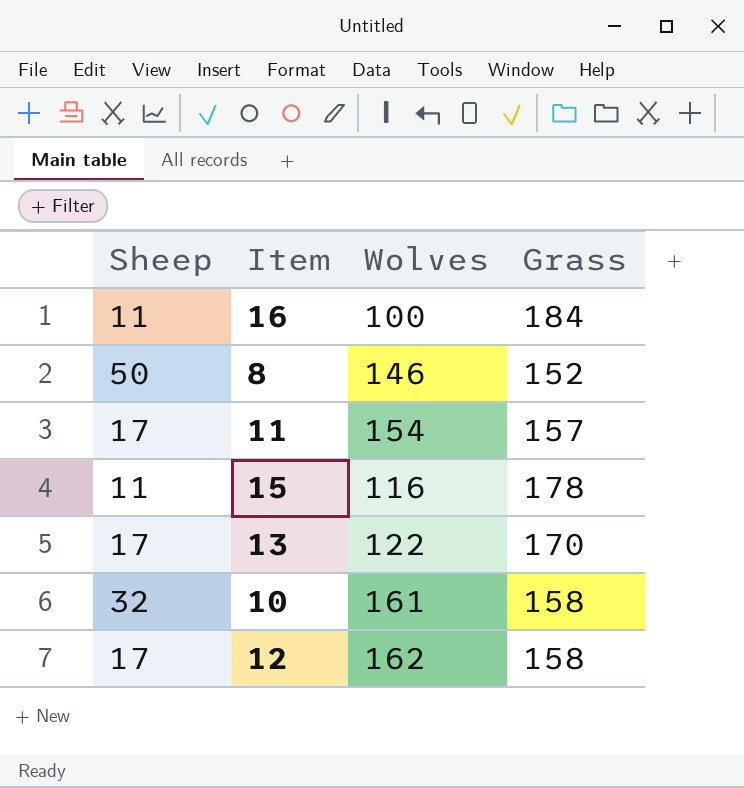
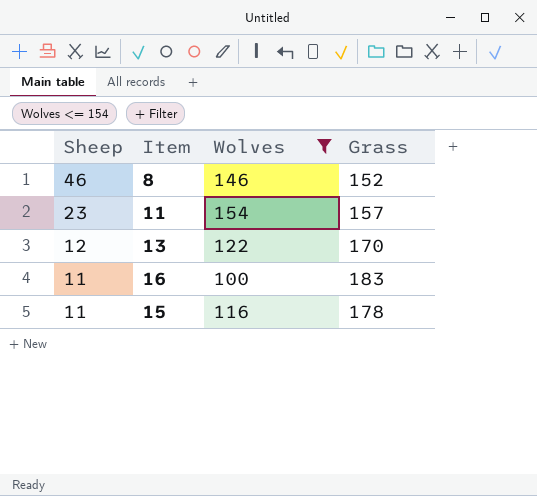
filter: none -> Wolves <= 154
row order: none -> Sheep descending
8 | Sheep: 50 -> 46
11 | Sheep: 17 -> 23
13 | Sheep: 17 -> 12
16 | Grass: 184 -> 183

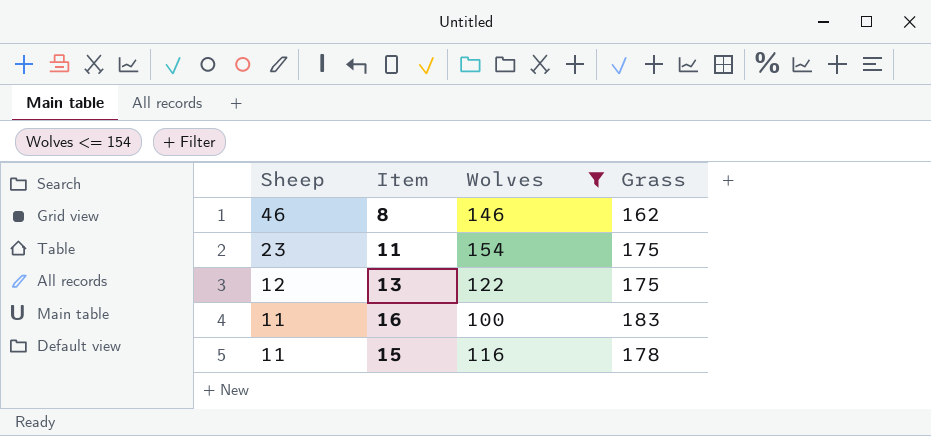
8 | Grass: 152 -> 162
11 | Grass: 157 -> 175
13 | Grass: 170 -> 175

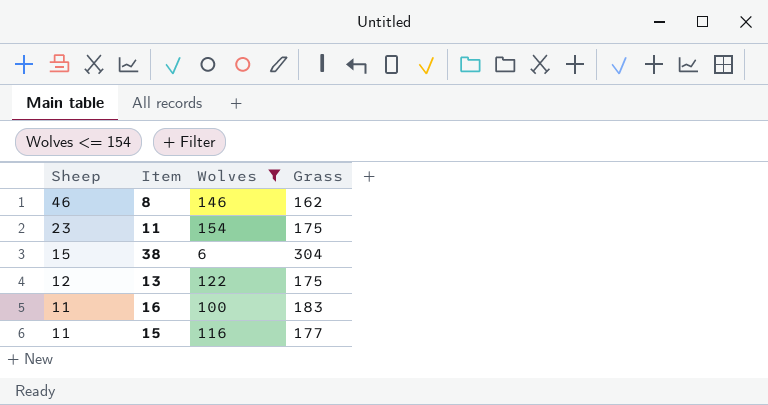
row 38: none -> 15 | 6 | 304
15 | Grass: 178 -> 177

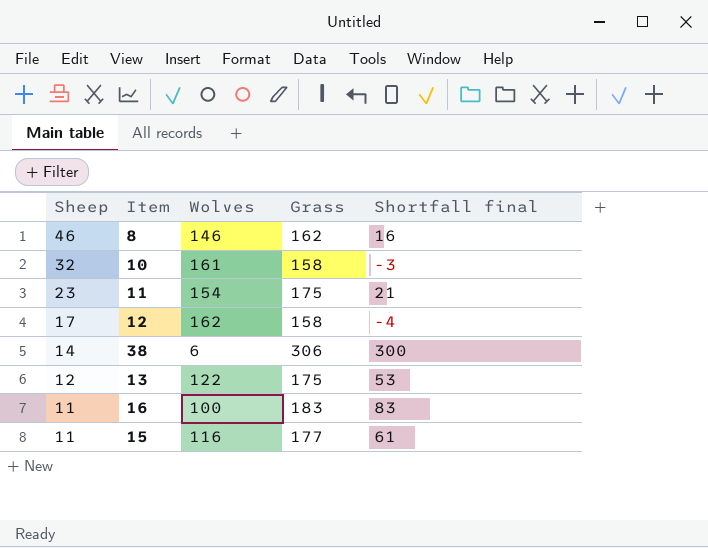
filter: Wolves <= 154 -> none
column Shortfall final | formula: none -> [Grass] - [Wolves]
38 | Sheep: 15 -> 14
38 | Grass: 304 -> 306

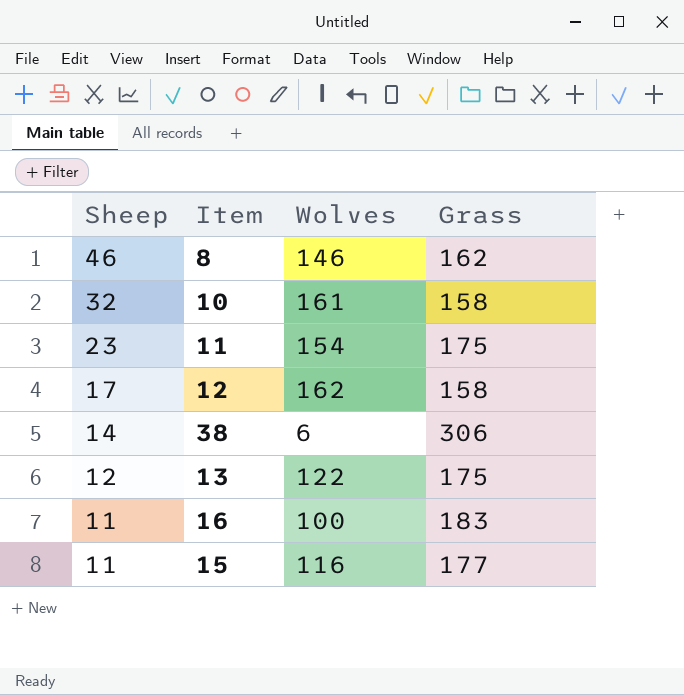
column Shortfall final | formula: [Grass] - [Wolves] -> none

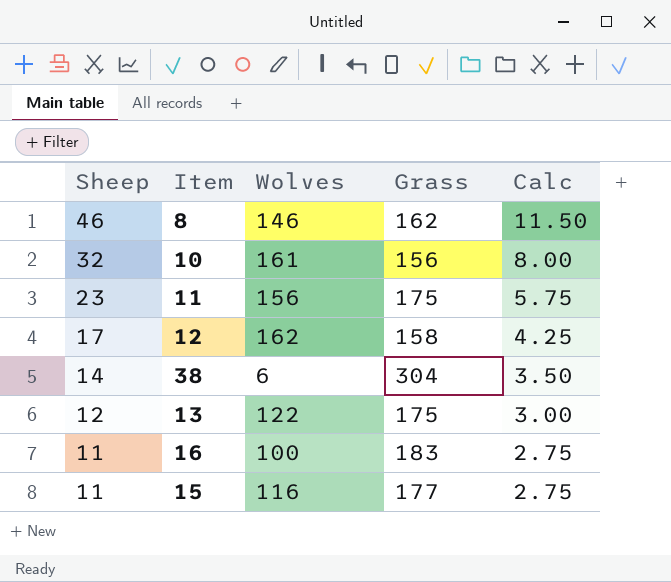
column Calc | formula: none -> [Sheep] * 0.25
10 | Grass: 158 -> 156
11 | Wolves: 154 -> 156
38 | Grass: 306 -> 304

